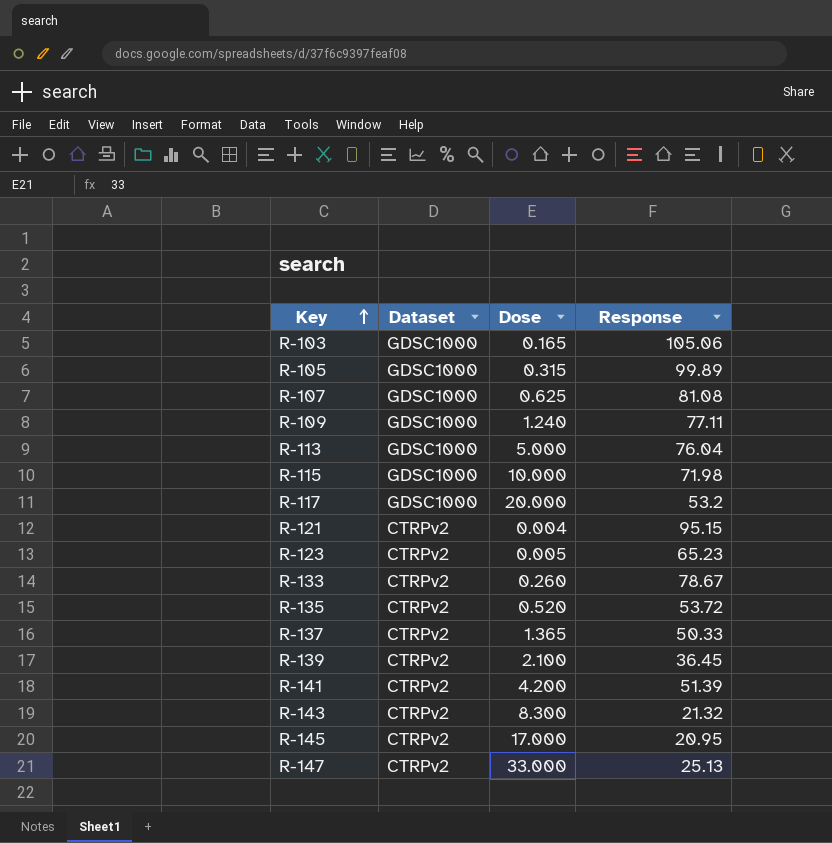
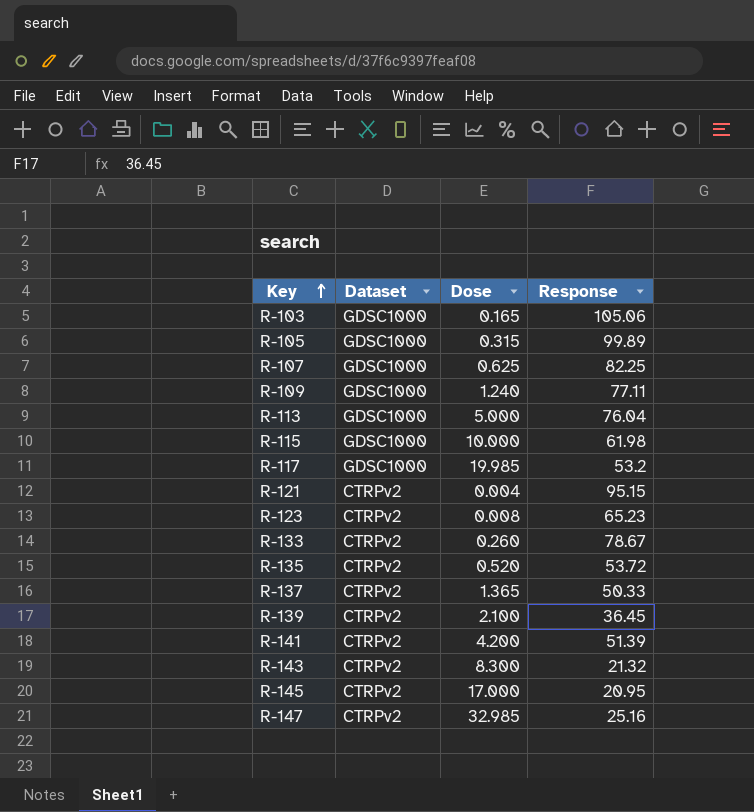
R-107 | Response: 81.08 -> 82.25
R-115 | Response: 71.98 -> 61.98
R-117 | Dose: 20.000 -> 19.985
R-123 | Dose: 0.005 -> 0.008
R-147 | Dose: 33.000 -> 32.985
R-147 | Response: 25.13 -> 25.16

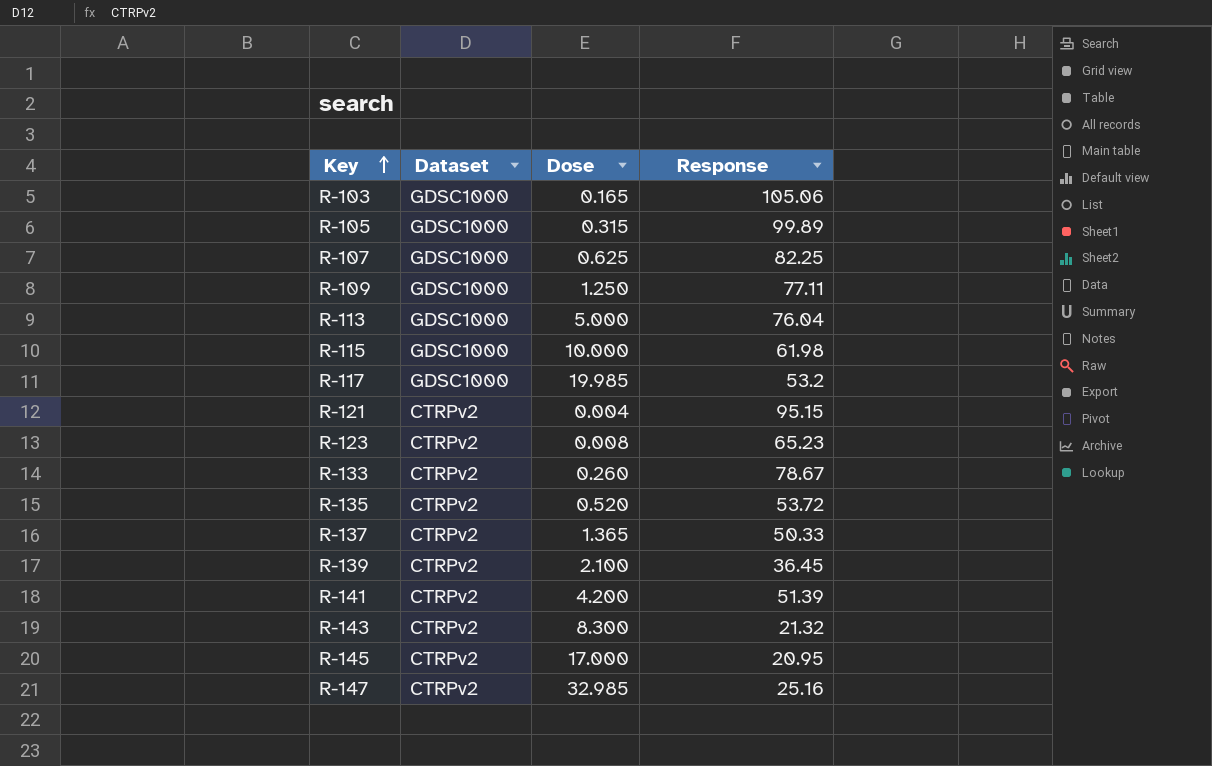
R-109 | Dose: 1.240 -> 1.250

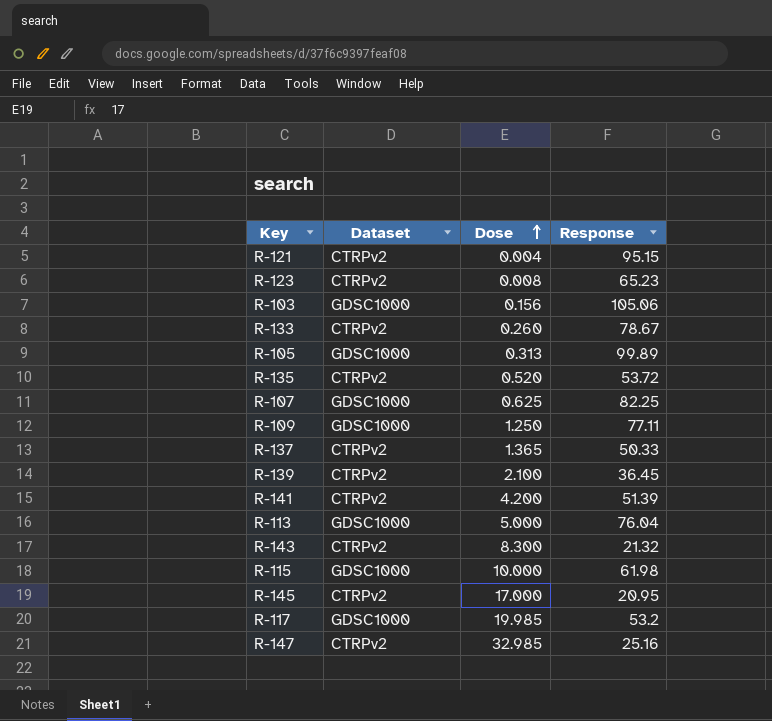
row order: Key ascending -> Dose ascending
R-103 | Dose: 0.165 -> 0.156
R-105 | Dose: 0.315 -> 0.313

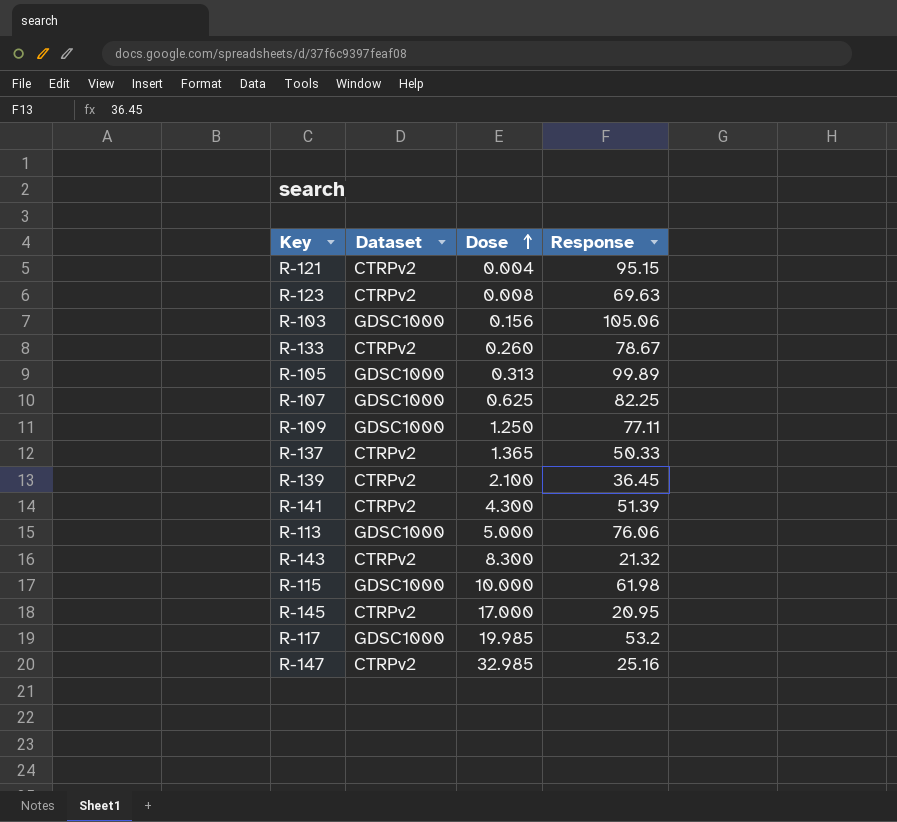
row R-135: CTRPv2 | 0.520 | 53.72 -> none
R-123 | Response: 65.23 -> 69.63
R-141 | Dose: 4.200 -> 4.300
R-113 | Response: 76.04 -> 76.06

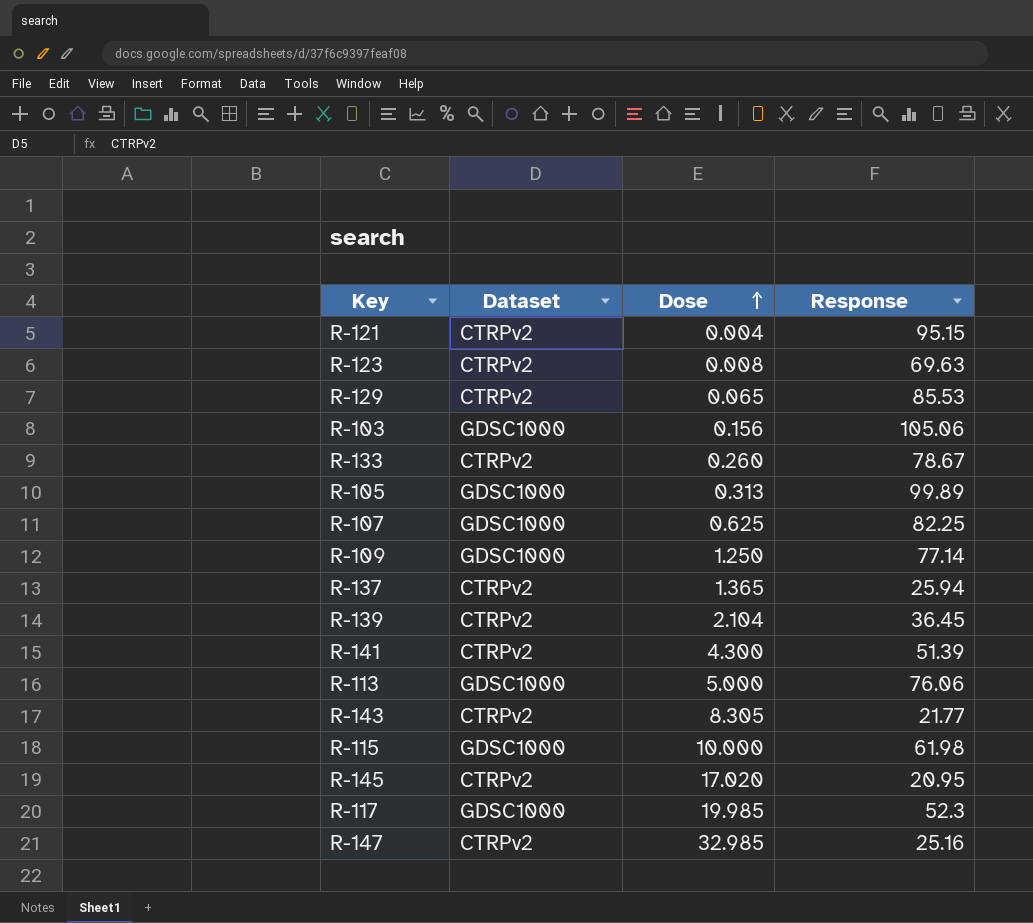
row R-129: none -> CTRPv2 | 0.065 | 85.53
R-109 | Response: 77.11 -> 77.14
R-137 | Response: 50.33 -> 25.94
R-139 | Dose: 2.100 -> 2.104
R-143 | Dose: 8.300 -> 8.305
R-143 | Response: 21.32 -> 21.77
R-145 | Dose: 17.000 -> 17.020
R-117 | Response: 53.2 -> 52.3

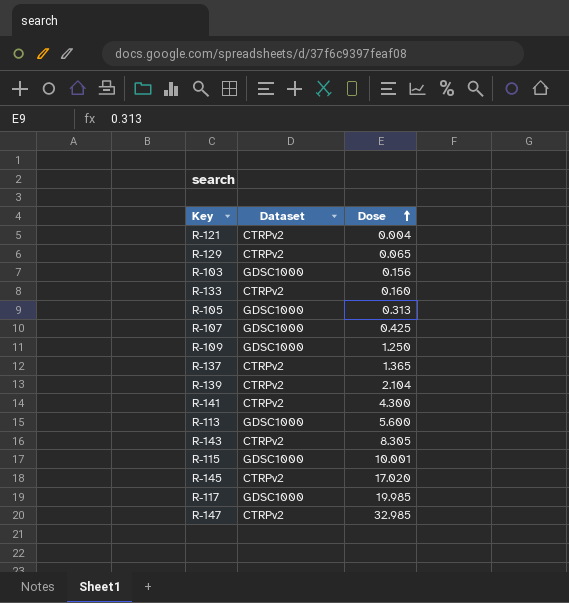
column Response | position: 4 -> none
row R-123: CTRPv2 | 0.008 | 69.63 -> none
R-133 | Dose: 0.260 -> 0.160
R-107 | Dose: 0.625 -> 0.425
R-113 | Dose: 5.000 -> 5.600
R-115 | Dose: 10.000 -> 10.001

